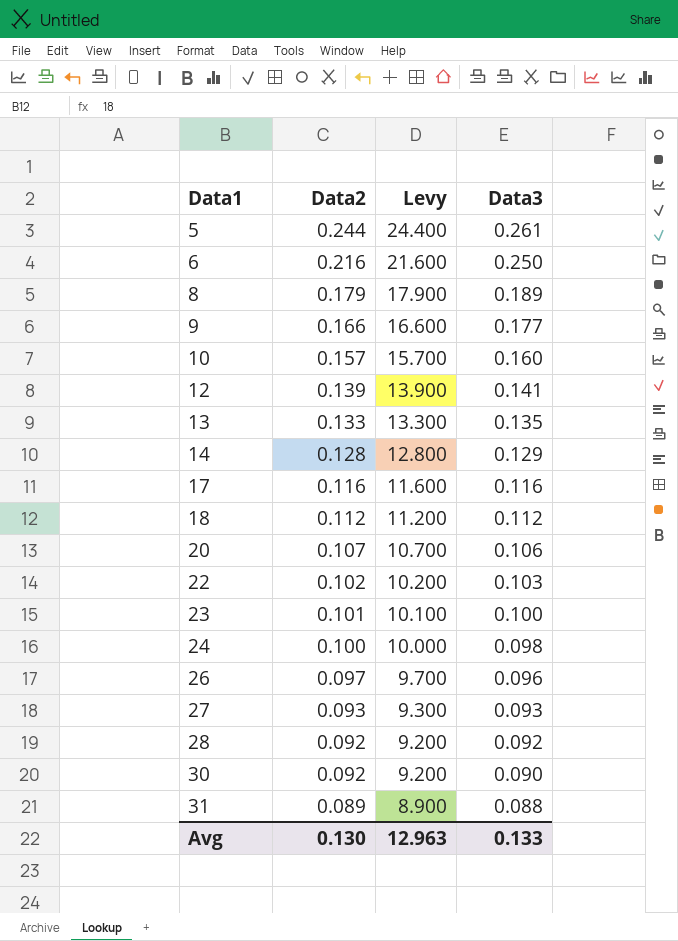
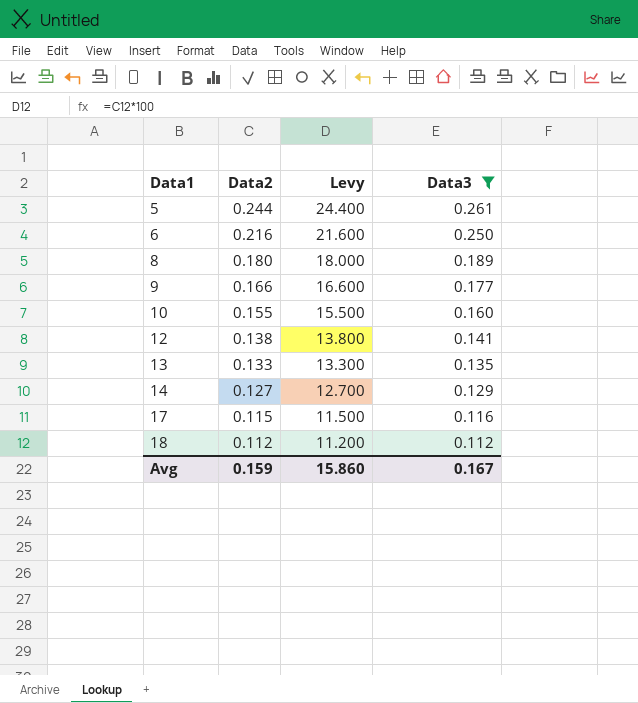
filter: none -> Data3 >= 0.112
8 | Data2: 0.179 -> 0.180
8 | Levy: 17.900 -> 18.000
10 | Data2: 0.157 -> 0.155
10 | Levy: 15.700 -> 15.500
12 | Data2: 0.139 -> 0.138
12 | Levy: 13.900 -> 13.800
14 | Data2: 0.128 -> 0.127
14 | Levy: 12.800 -> 12.700
17 | Data2: 0.116 -> 0.115
17 | Levy: 11.600 -> 11.500
Avg | Data2: 0.130 -> 0.159
Avg | Levy: 12.963 -> 15.860
Avg | Data3: 0.133 -> 0.167

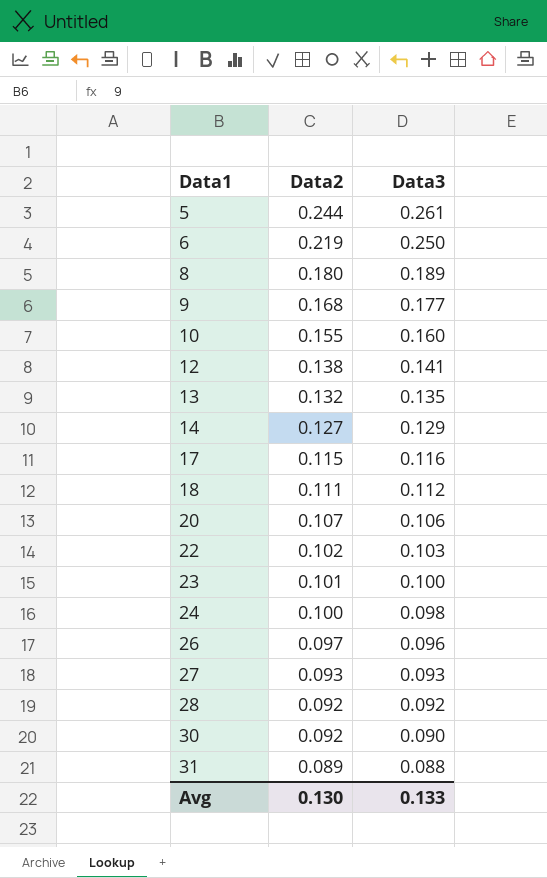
filter: Data3 >= 0.112 -> none
column Levy | formula: [Data2] * 100 -> none
6 | Data2: 0.216 -> 0.219
9 | Data2: 0.166 -> 0.168
13 | Data2: 0.133 -> 0.132
18 | Data2: 0.112 -> 0.111
Avg | Data2: 0.159 -> 0.130
Avg | Data3: 0.167 -> 0.133

